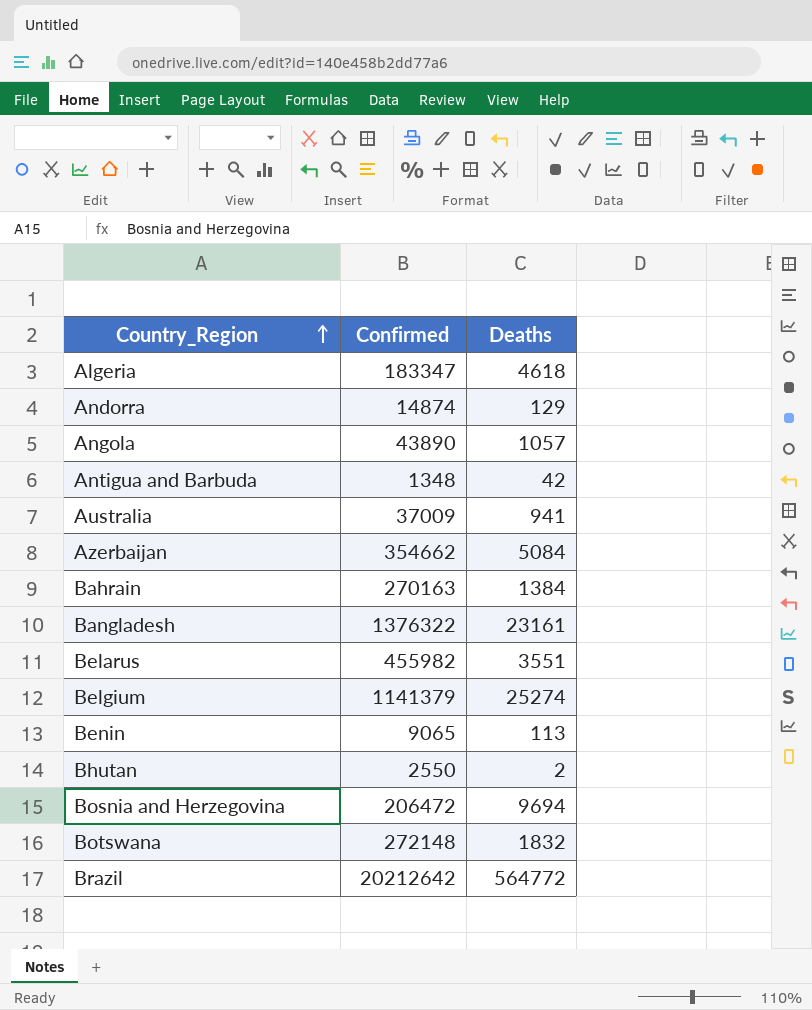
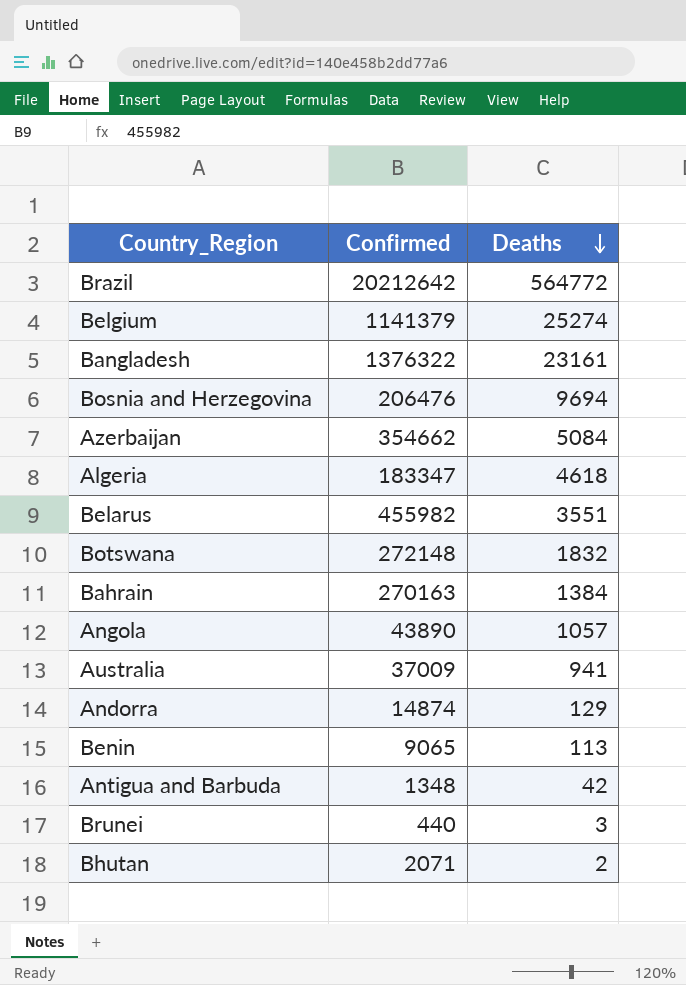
row order: Country_Region ascending -> Deaths descending
Bosnia and Herzegovina | Confirmed: 206472 -> 206476
row Brunei: none -> 440 | 3
Bhutan | Confirmed: 2550 -> 2071

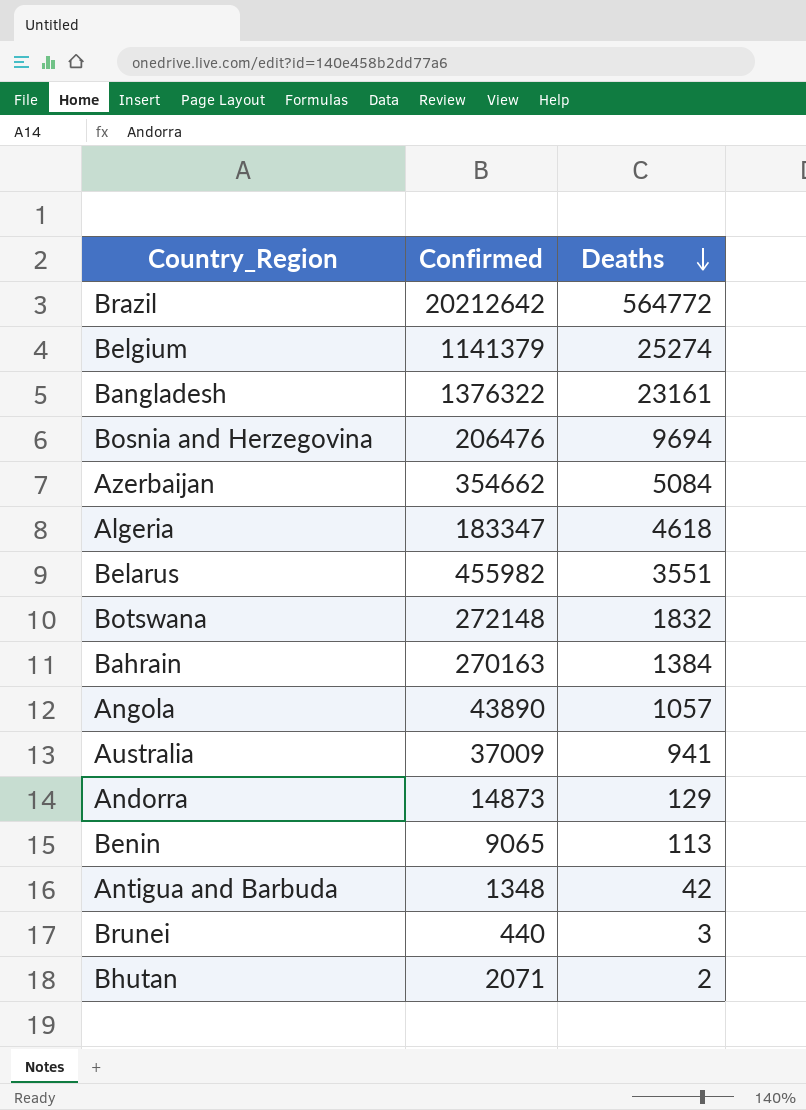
Andorra | Confirmed: 14874 -> 14873

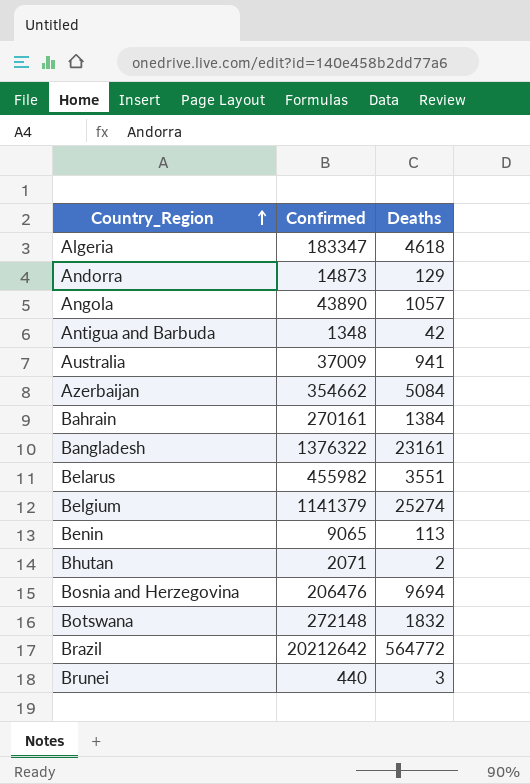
row order: Deaths descending -> Country_Region ascending
Bahrain | Confirmed: 270163 -> 270161

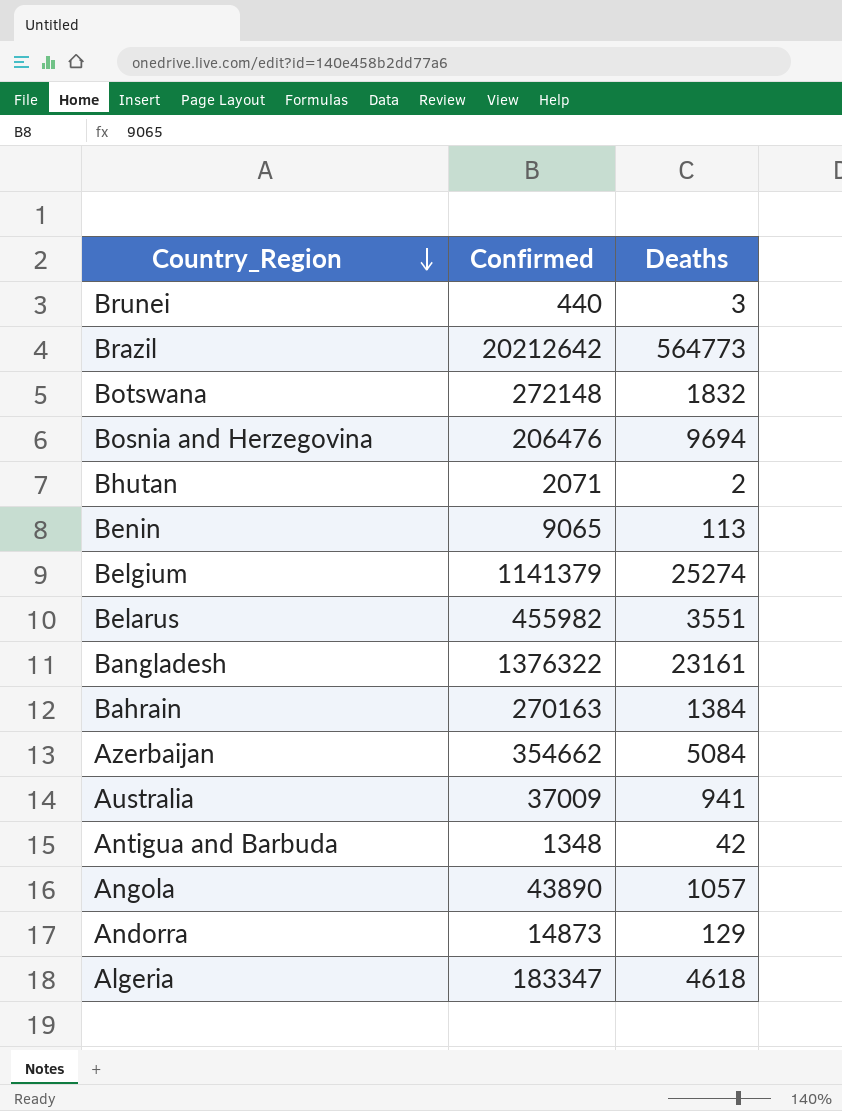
row order: Country_Region ascending -> Country_Region descending
Brazil | Deaths: 564772 -> 564773
Bahrain | Confirmed: 270161 -> 270163

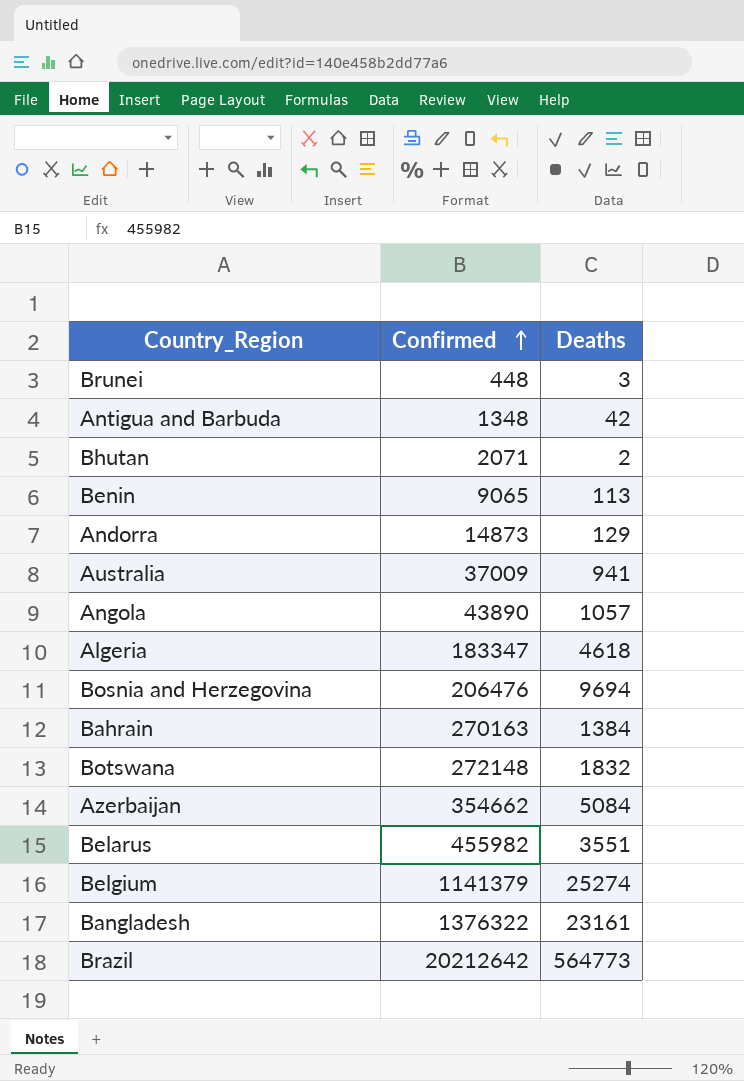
row order: Country_Region descending -> Confirmed ascending
Brunei | Confirmed: 440 -> 448

